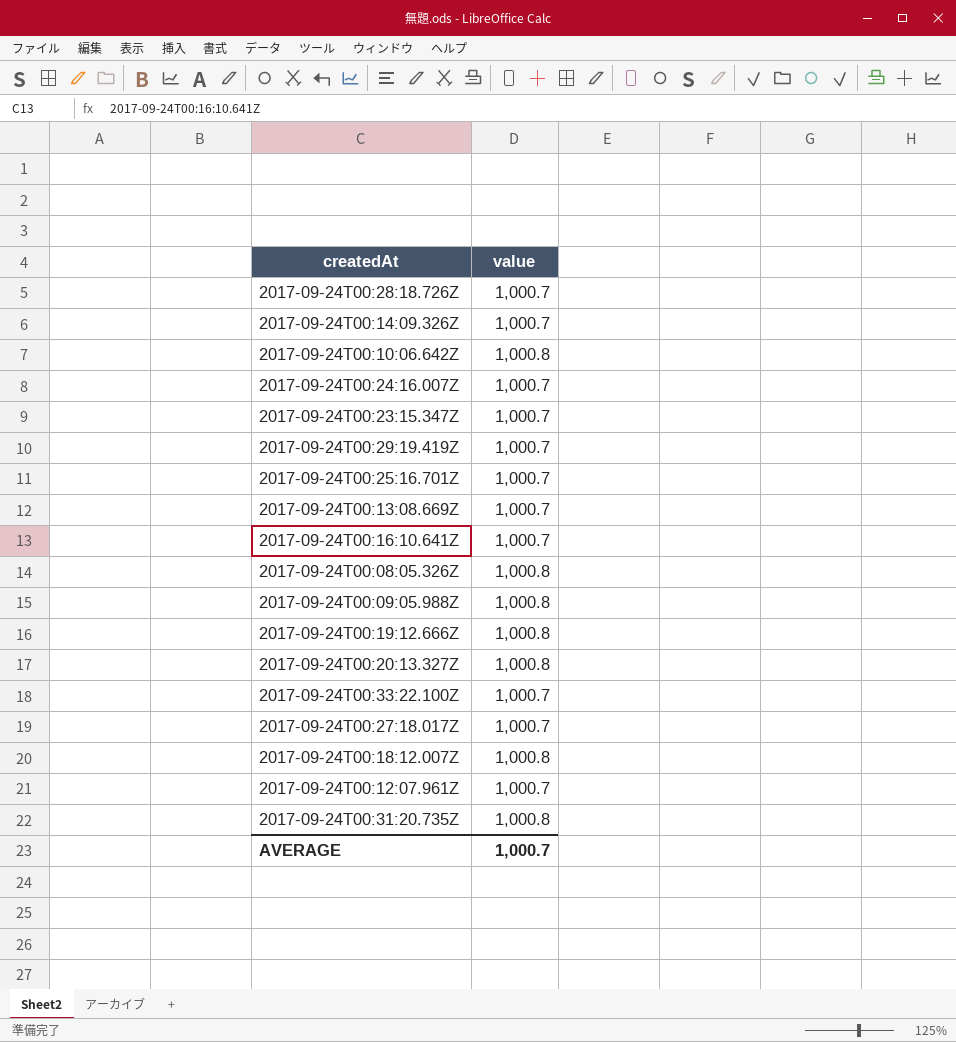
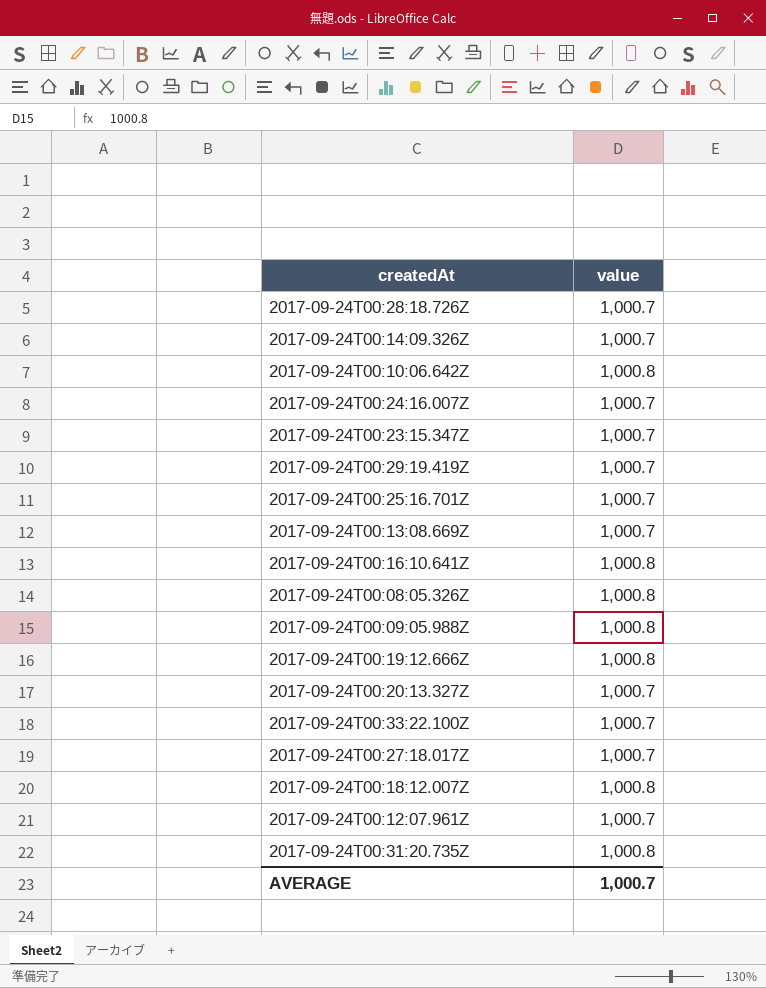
2017-09-24T00:16:10.641Z | value: 1,000.7 -> 1,000.8
2017-09-24T00:20:13.327Z | value: 1,000.8 -> 1,000.7

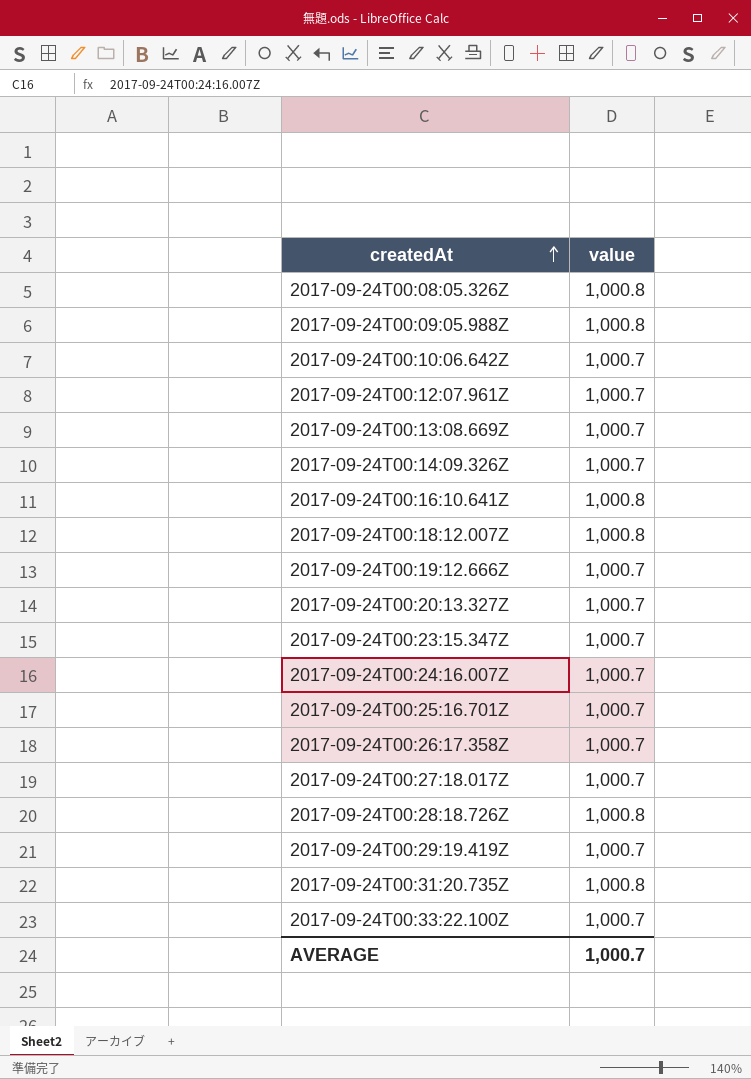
row order: none -> createdAt ascending
2017-09-24T00:10:06.642Z | value: 1,000.8 -> 1,000.7
2017-09-24T00:19:12.666Z | value: 1,000.8 -> 1,000.7
row 2017-09-24T00:26:17.358Z: none -> 1,000.7
2017-09-24T00:28:18.726Z | value: 1,000.7 -> 1,000.8

